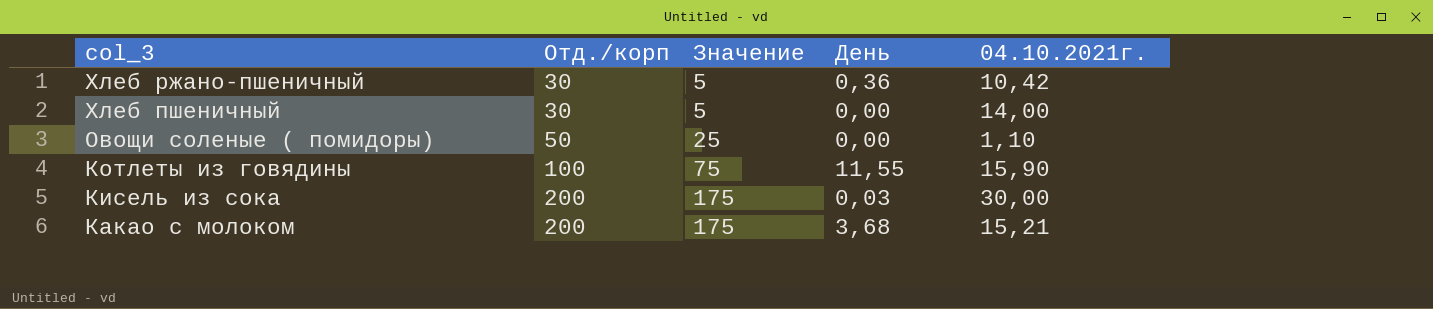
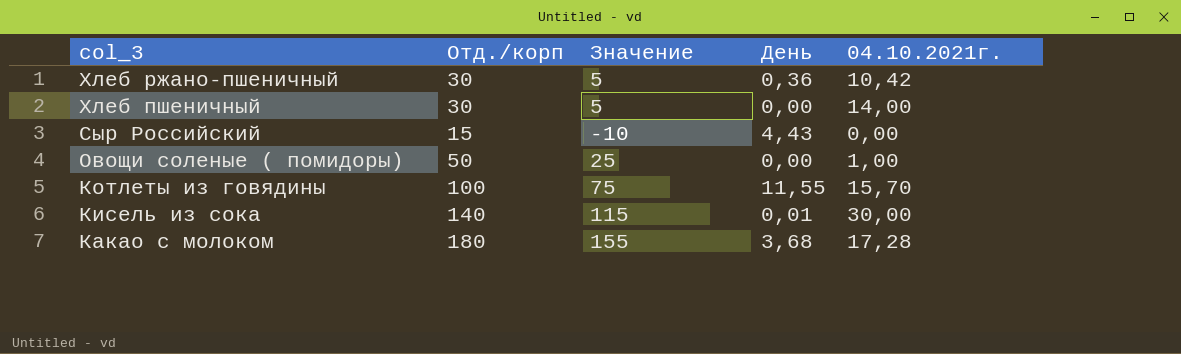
row Сыр Российский: none -> 15 | -10 | 4,43 | 0,00
Овощи соленые ( помидоры) | 04.10.2021г.: 1,10 -> 1,00
Котлеты из говядины | 04.10.2021г.: 15,90 -> 15,70
Кисель из сока | Отд./корп: 200 -> 140
Кисель из сока | Значение: 175 -> 115
Кисель из сока | День: 0,03 -> 0,01
Какао с молоком | Отд./корп: 200 -> 180
Какао с молоком | Значение: 175 -> 155
Какао с молоком | 04.10.2021г.: 15,21 -> 17,28

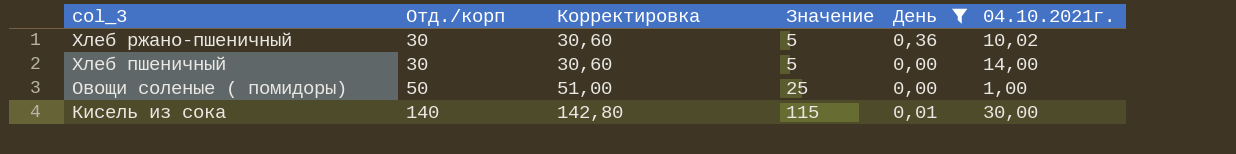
filter: none -> День <= 0,36
column Корректировка | formula: none -> [Отд./корп] * 1,02
Хлеб ржано-пшеничный | 04.10.2021г.: 10,42 -> 10,02

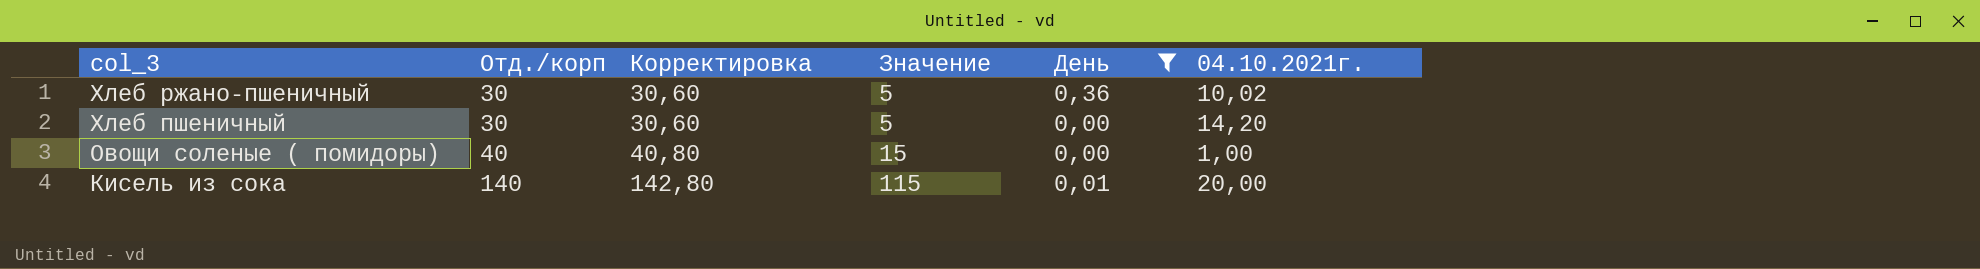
Хлеб пшеничный | 04.10.2021г.: 14,00 -> 14,20
Овощи соленые ( помидоры) | Отд./корп: 50 -> 40
Овощи соленые ( помидоры) | Корректировка: 51,00 -> 40,80
Овощи соленые ( помидоры) | Значение: 25 -> 15
Кисель из сока | 04.10.2021г.: 30,00 -> 20,00

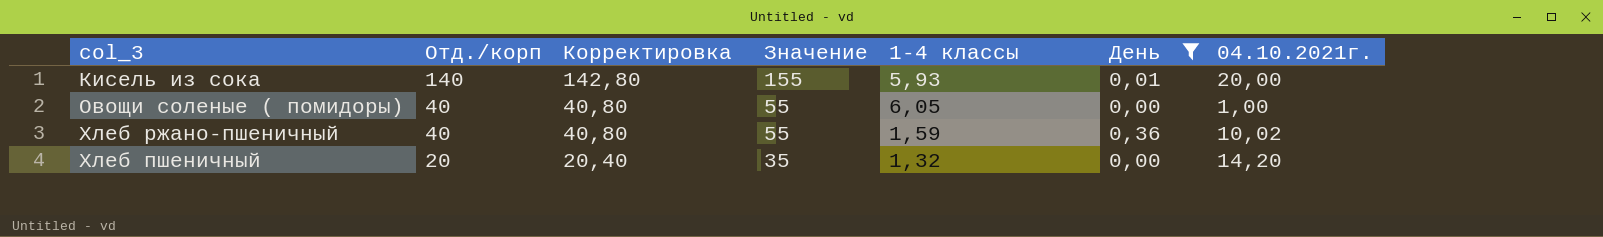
row order: col_3 descending -> Отд./корп descending
column Значение | formula: [Отд./корп] - 25 -> [Отд./корп] + 15
column 1-4 классы | position: none -> 5
Хлеб ржано-пшеничный | Отд./корп: 30 -> 40
Хлеб ржано-пшеничный | Корректировка: 30,60 -> 40,80
Хлеб пшеничный | Отд./корп: 30 -> 20
Хлеб пшеничный | Корректировка: 30,60 -> 20,40

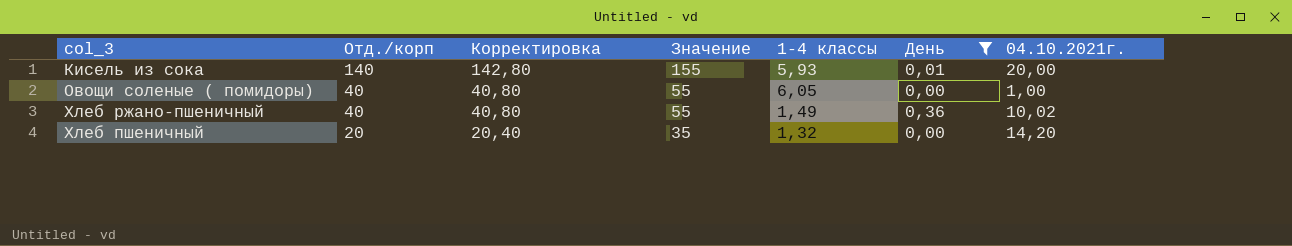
Хлеб ржано-пшеничный | 1-4 классы: 1,59 -> 1,49

